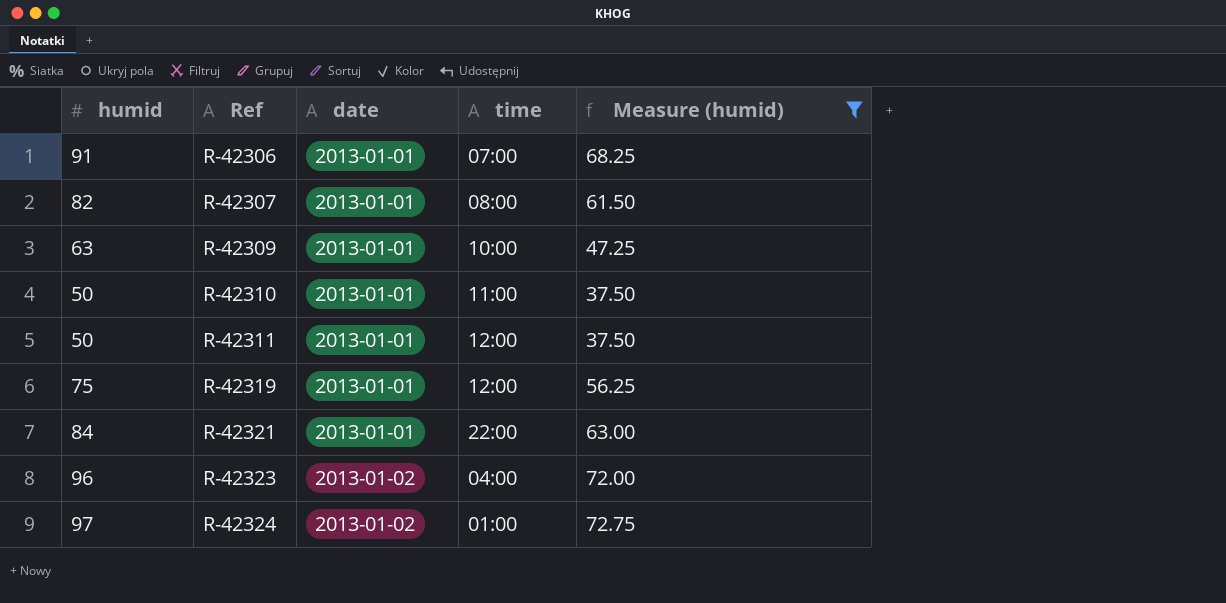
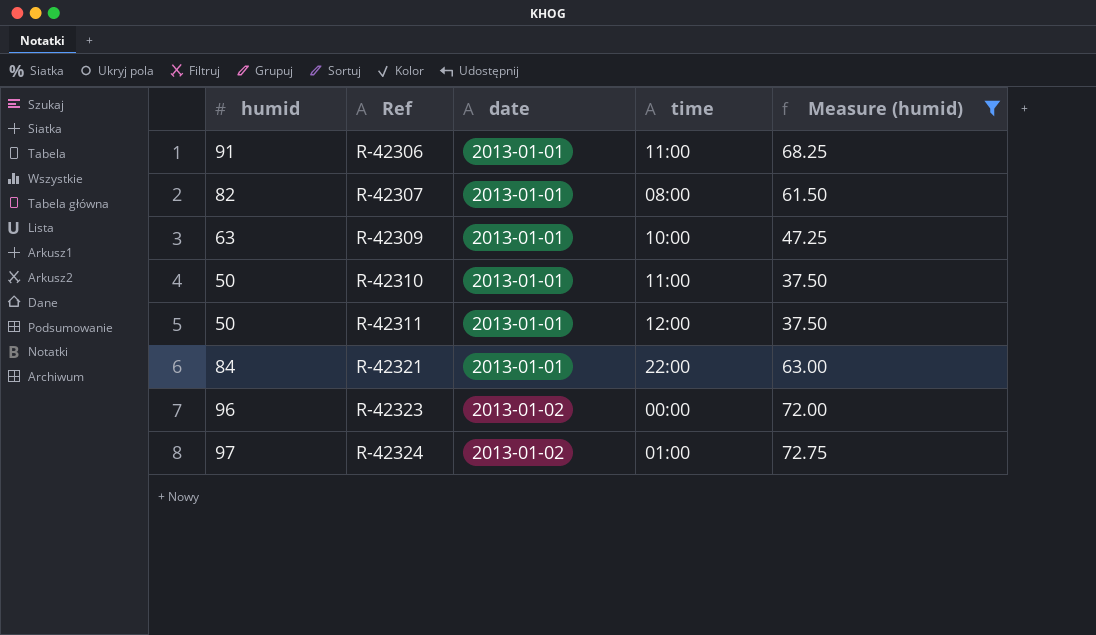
row R-42319: 75 | 2013-01-01 | 12:00 | 56.25 -> none
R-42306 | time: 07:00 -> 11:00
R-42323 | time: 04:00 -> 00:00

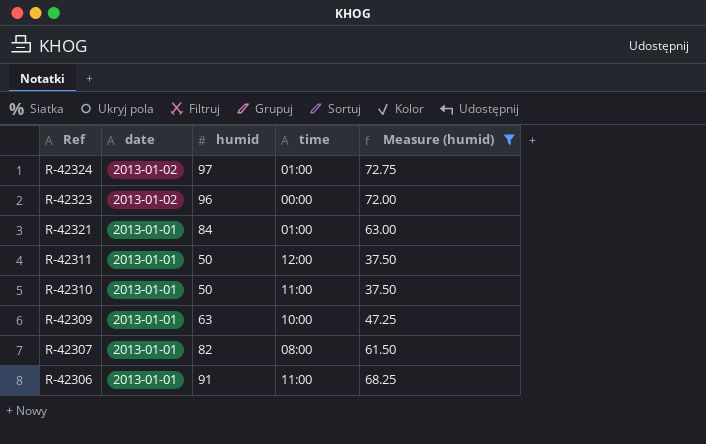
row order: Ref ascending -> Ref descending
column humid | position: 1 -> 3
R-42321 | time: 22:00 -> 01:00

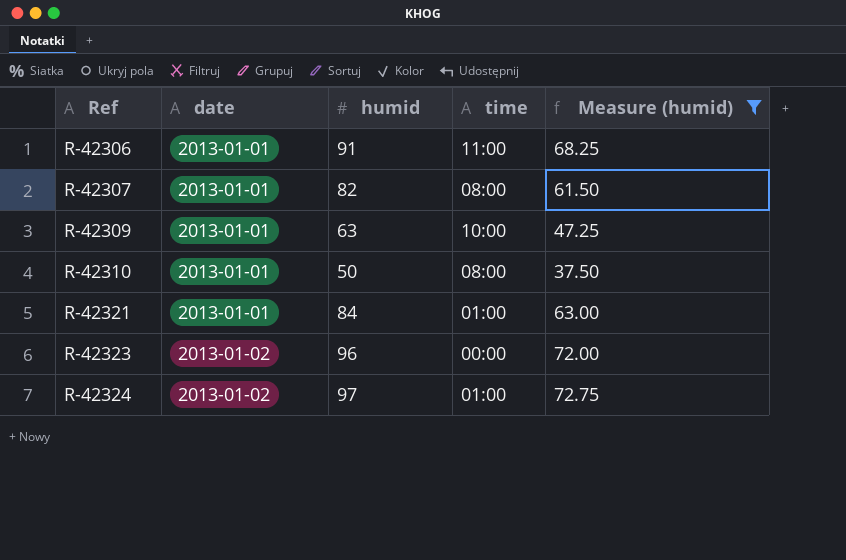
row order: Ref descending -> Ref ascending
row R-42311: 2013-01-01 | 50 | 12:00 | 37.50 -> none
R-42310 | time: 11:00 -> 08:00

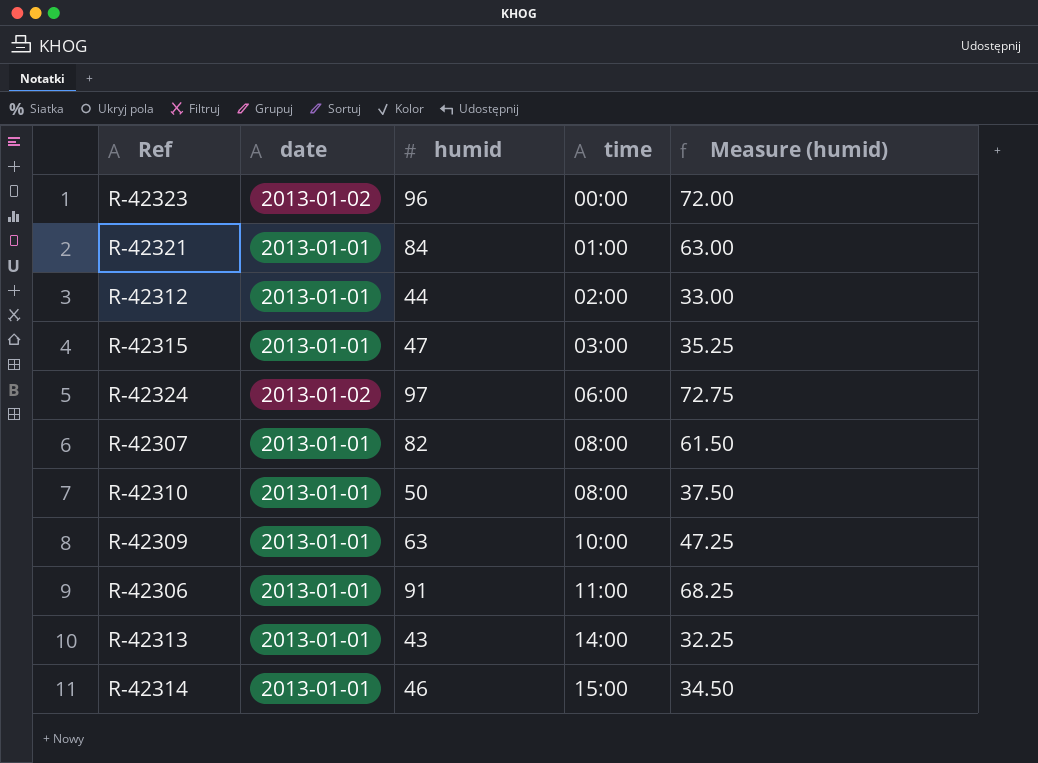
filter: Measure (humid) >= 37.50 -> none
row order: Ref ascending -> time ascending
R-42324 | time: 01:00 -> 06:00

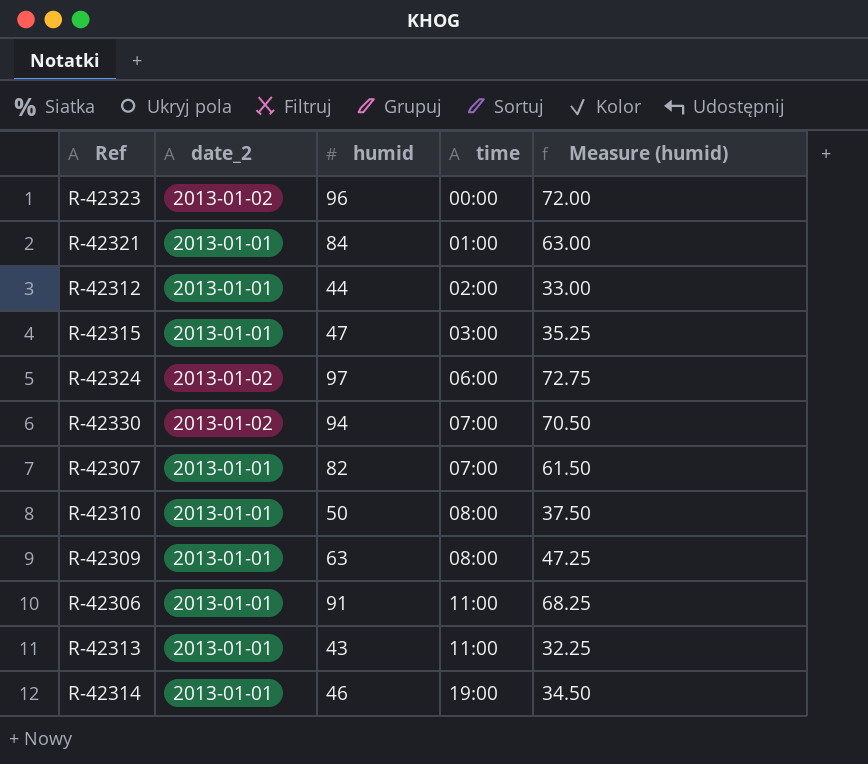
column name: date -> date_2
row R-42330: none -> 2013-01-02 | 94 | 07:00 | 70.50
R-42307 | time: 08:00 -> 07:00
R-42309 | time: 10:00 -> 08:00
R-42313 | time: 14:00 -> 11:00
R-42314 | time: 15:00 -> 19:00

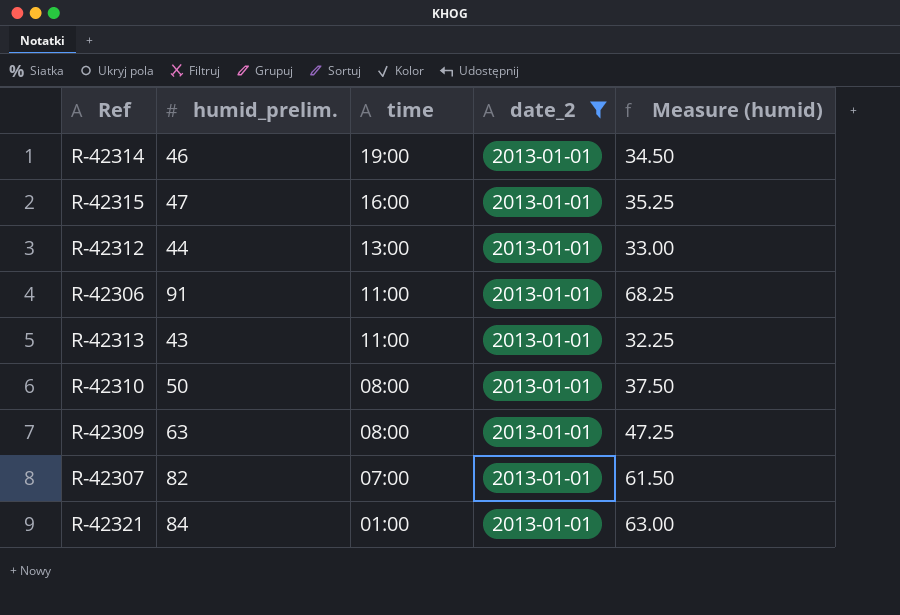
filter: none -> date_2 = 2013-01-01
row order: time ascending -> time descending
column name: humid -> humid_prelim.
column date_2 | position: 2 -> 4
R-42315 | time: 03:00 -> 16:00
R-42312 | time: 02:00 -> 13:00

